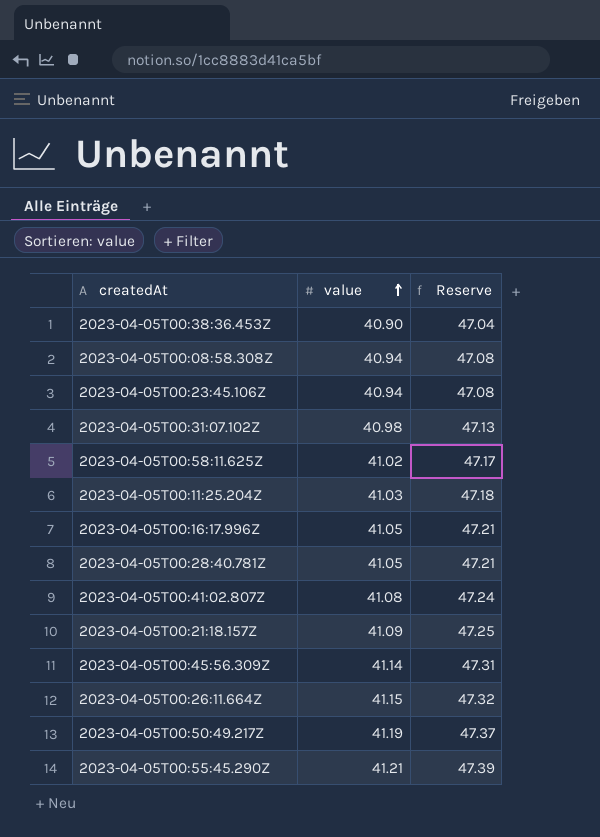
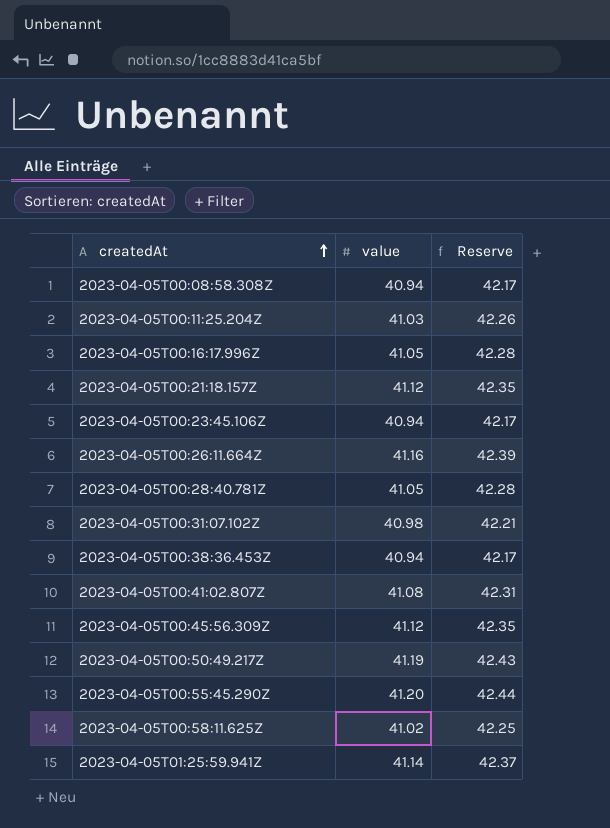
row order: value ascending -> createdAt ascending
column Reserve | formula: [value] * 1.15 -> [value] * 1.03
2023-04-05T00:21:18.157Z | value: 41.09 -> 41.12
2023-04-05T00:26:11.664Z | value: 41.15 -> 41.16
2023-04-05T00:38:36.453Z | value: 40.90 -> 40.94
2023-04-05T00:45:56.309Z | value: 41.14 -> 41.12
2023-04-05T00:55:45.290Z | value: 41.21 -> 41.20
row 2023-04-05T01:25:59.941Z: none -> 41.14 | 42.37

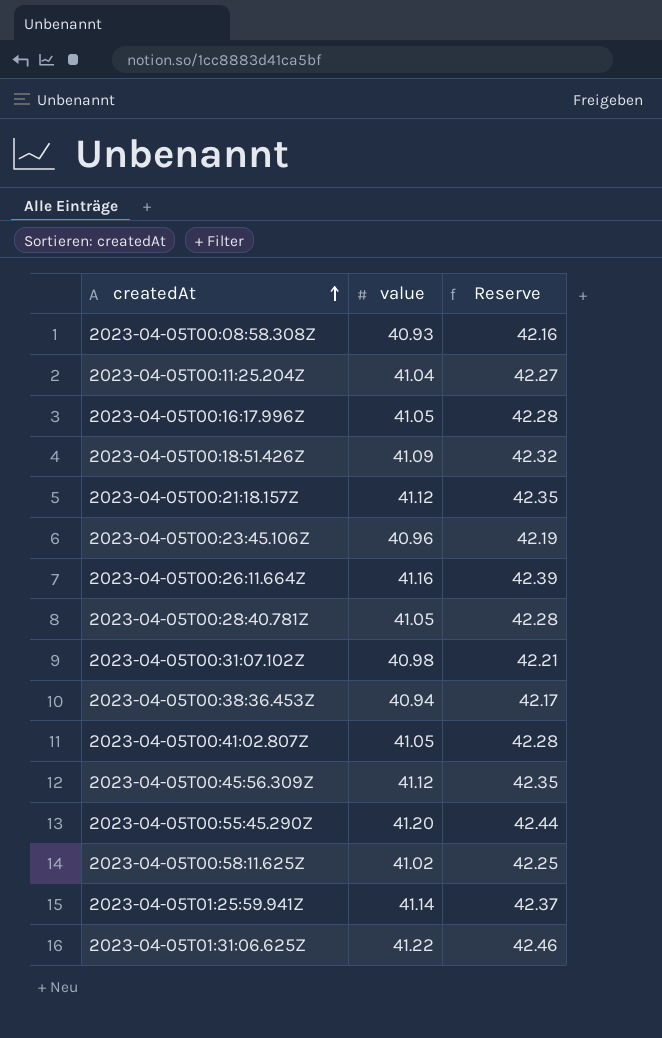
row 2023-04-05T00:50:49.217Z: 41.19 | 42.43 -> none
2023-04-05T00:08:58.308Z | value: 40.94 -> 40.93
2023-04-05T00:08:58.308Z | Reserve: 42.17 -> 42.16
2023-04-05T00:11:25.204Z | value: 41.03 -> 41.04
2023-04-05T00:11:25.204Z | Reserve: 42.26 -> 42.27
row 2023-04-05T00:18:51.426Z: none -> 41.09 | 42.32
2023-04-05T00:23:45.106Z | value: 40.94 -> 40.96
2023-04-05T00:23:45.106Z | Reserve: 42.17 -> 42.19
2023-04-05T00:41:02.807Z | value: 41.08 -> 41.05
2023-04-05T00:41:02.807Z | Reserve: 42.31 -> 42.28
row 2023-04-05T01:31:06.625Z: none -> 41.22 | 42.46

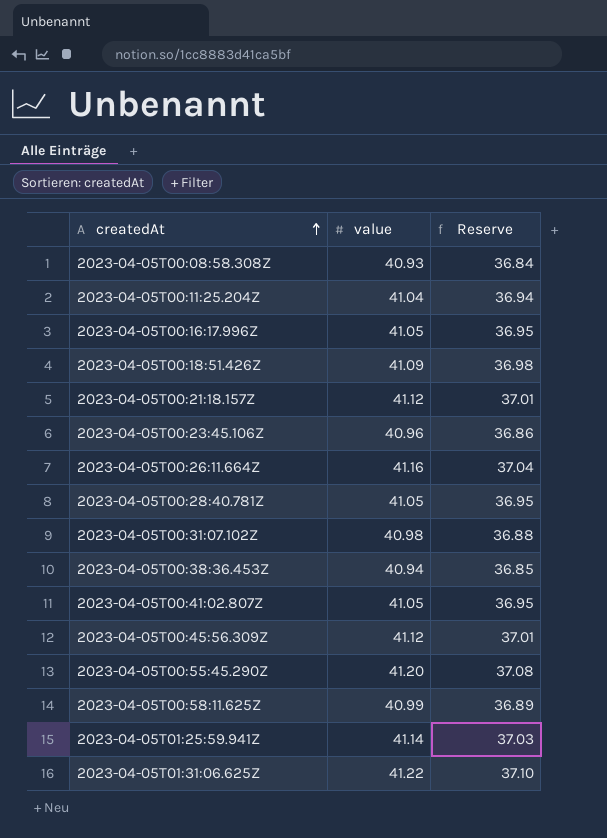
column Reserve | formula: [value] * 1.03 -> [value] * 0.9
2023-04-05T00:58:11.625Z | value: 41.02 -> 40.99

